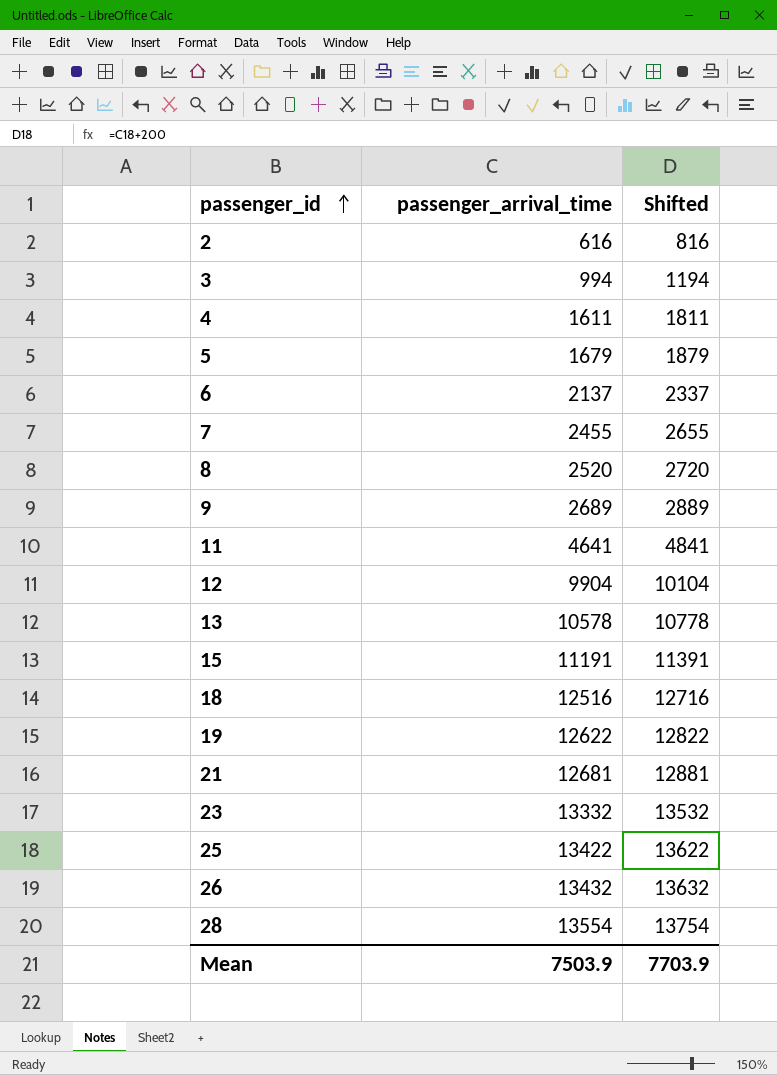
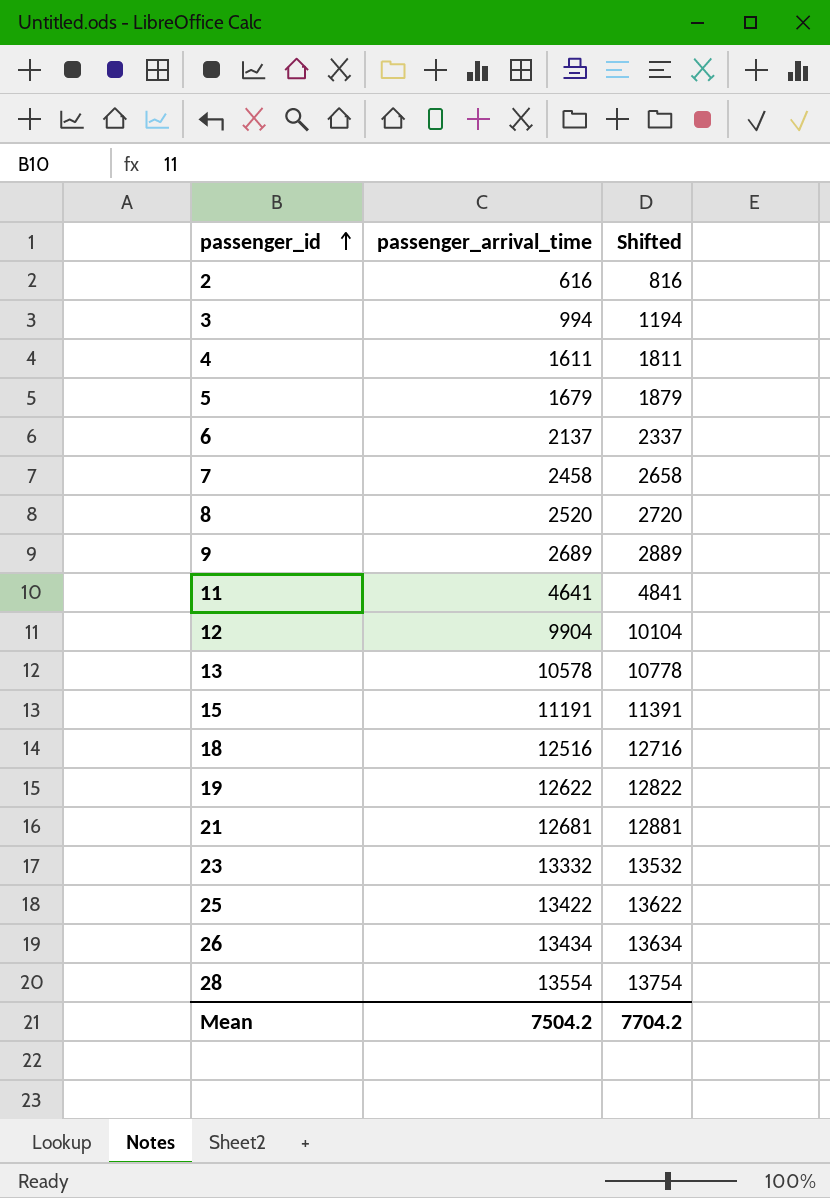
7 | passenger_arrival_time: 2455 -> 2458
7 | Shifted: 2655 -> 2658
26 | passenger_arrival_time: 13432 -> 13434
26 | Shifted: 13632 -> 13634
Mean | passenger_arrival_time: 7503.9 -> 7504.2
Mean | Shifted: 7703.9 -> 7704.2

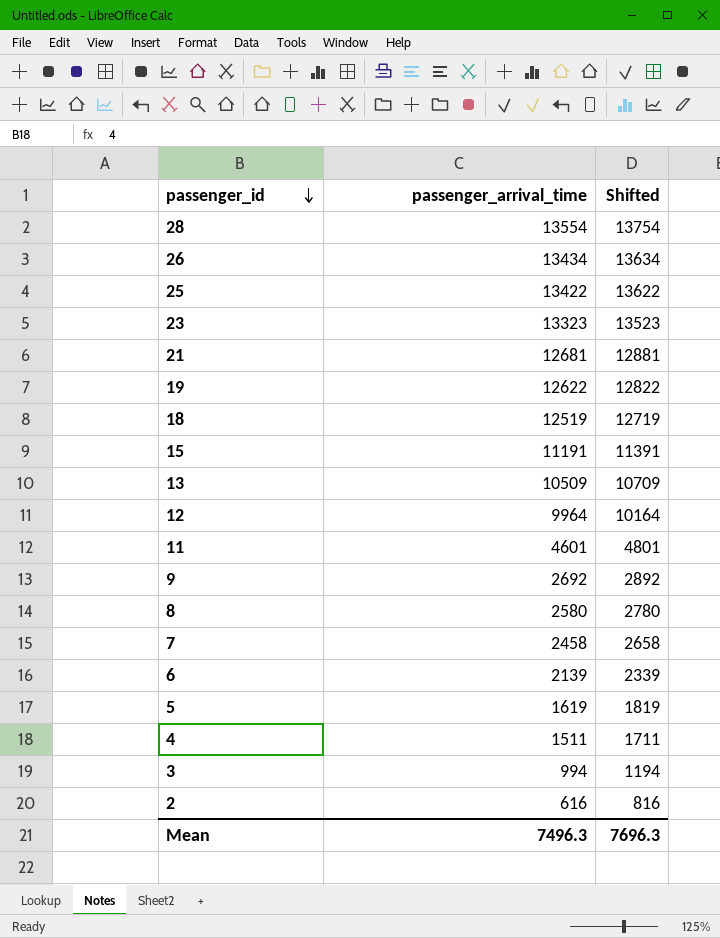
row order: passenger_id ascending -> passenger_id descending
23 | passenger_arrival_time: 13332 -> 13323
23 | Shifted: 13532 -> 13523
18 | passenger_arrival_time: 12516 -> 12519
18 | Shifted: 12716 -> 12719
13 | passenger_arrival_time: 10578 -> 10509
13 | Shifted: 10778 -> 10709
12 | passenger_arrival_time: 9904 -> 9964
12 | Shifted: 10104 -> 10164
11 | passenger_arrival_time: 4641 -> 4601
11 | Shifted: 4841 -> 4801
9 | passenger_arrival_time: 2689 -> 2692
9 | Shifted: 2889 -> 2892
8 | passenger_arrival_time: 2520 -> 2580
8 | Shifted: 2720 -> 2780
6 | passenger_arrival_time: 2137 -> 2139
6 | Shifted: 2337 -> 2339
5 | passenger_arrival_time: 1679 -> 1619
5 | Shifted: 1879 -> 1819
4 | passenger_arrival_time: 1611 -> 1511
4 | Shifted: 1811 -> 1711
Mean | passenger_arrival_time: 7504.2 -> 7496.3
Mean | Shifted: 7704.2 -> 7696.3

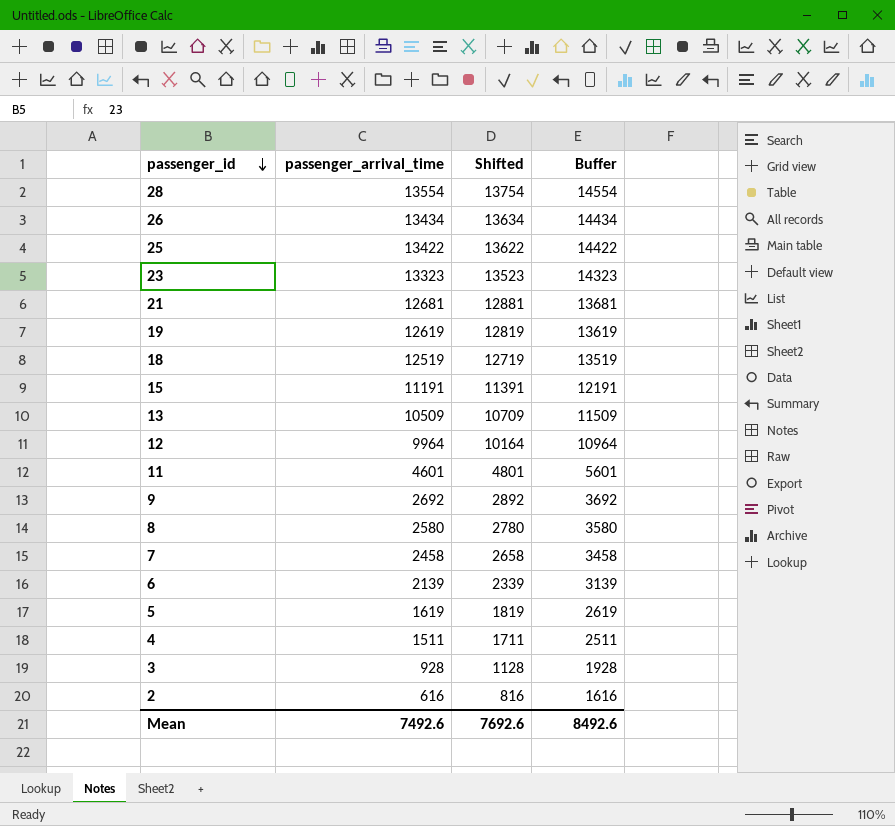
column Buffer | formula: none -> [passenger_arrival_time] + 1000
19 | passenger_arrival_time: 12622 -> 12619
19 | Shifted: 12822 -> 12819
3 | passenger_arrival_time: 994 -> 928
3 | Shifted: 1194 -> 1128
Mean | passenger_arrival_time: 7496.3 -> 7492.6
Mean | Shifted: 7696.3 -> 7692.6

